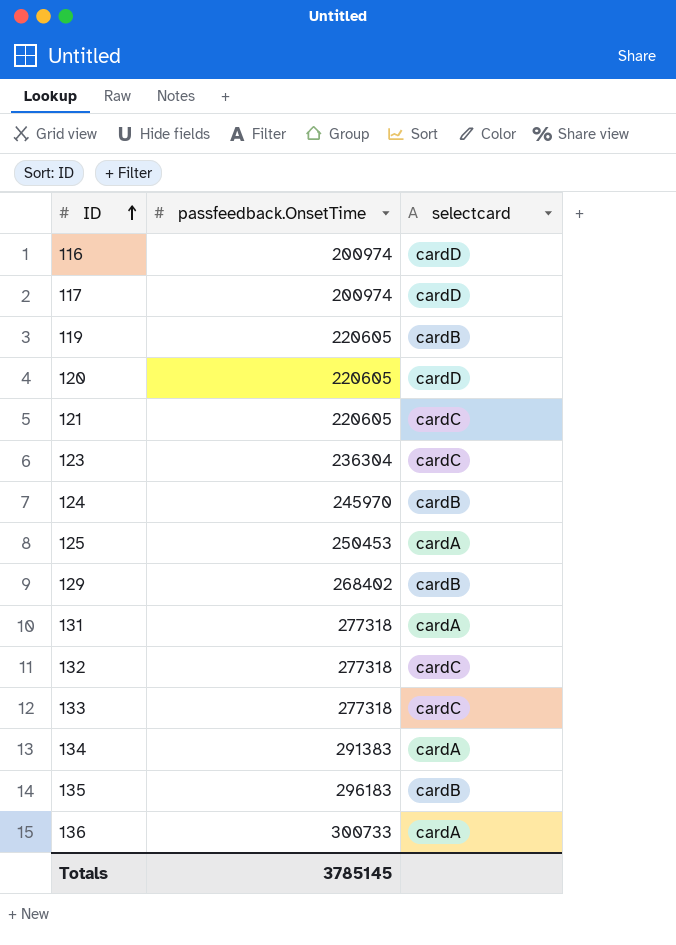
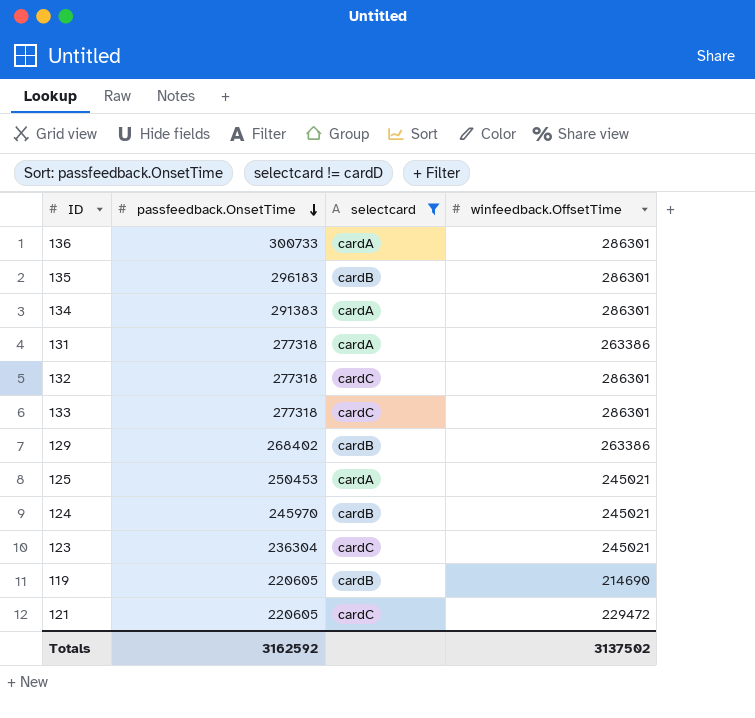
filter: none -> selectcard != cardD
row order: ID ascending -> passfeedback.OnsetTime descending
column winfeedback.OffsetTime | position: none -> 4
Totals | passfeedback.OnsetTime: 3785145 -> 3162592

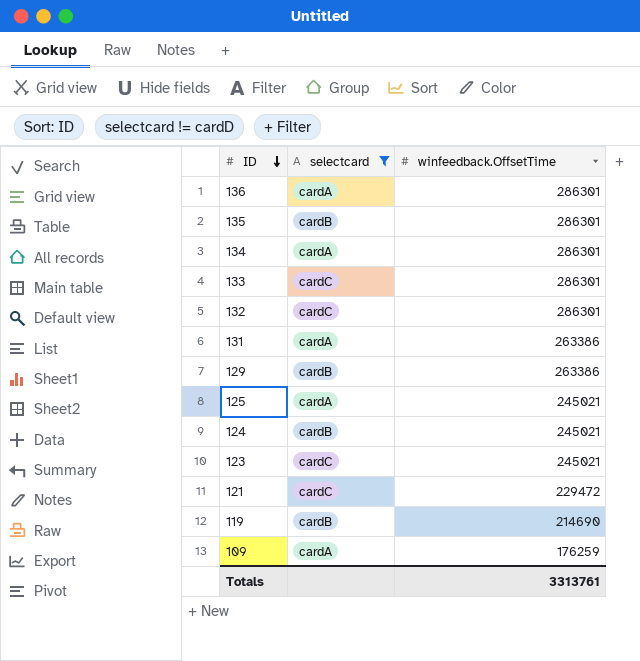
row order: passfeedback.OnsetTime descending -> ID descending
column passfeedback.OnsetTime | position: 2 -> none
row 109: none -> cardA | 176259
Totals | winfeedback.OffsetTime: 3137502 -> 3313761

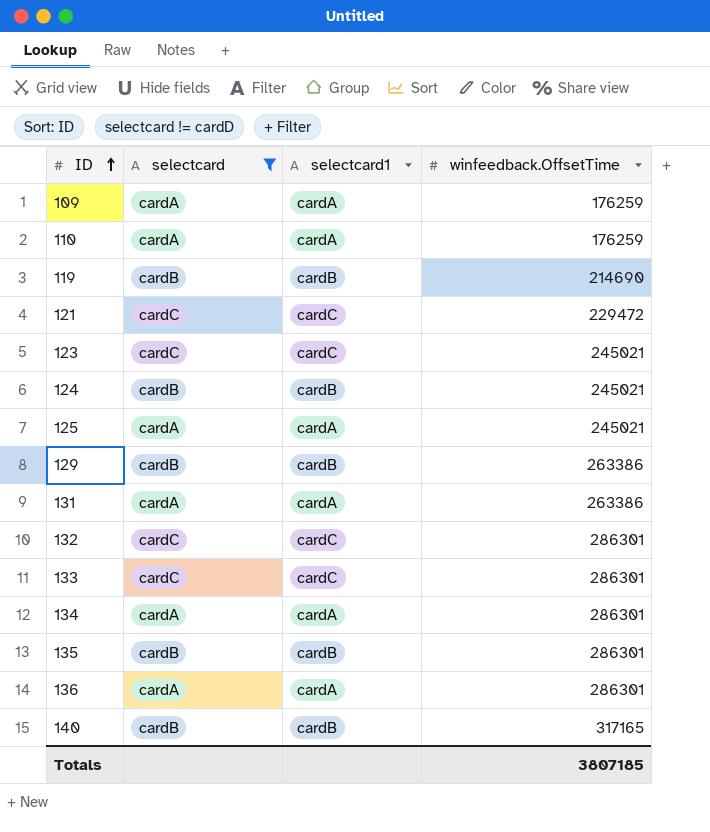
row order: ID descending -> ID ascending
column selectcard1 | position: none -> 3
row 110: none -> cardA | cardA | 176259
row 140: none -> cardB | cardB | 317165
Totals | winfeedback.OffsetTime: 3313761 -> 3807185

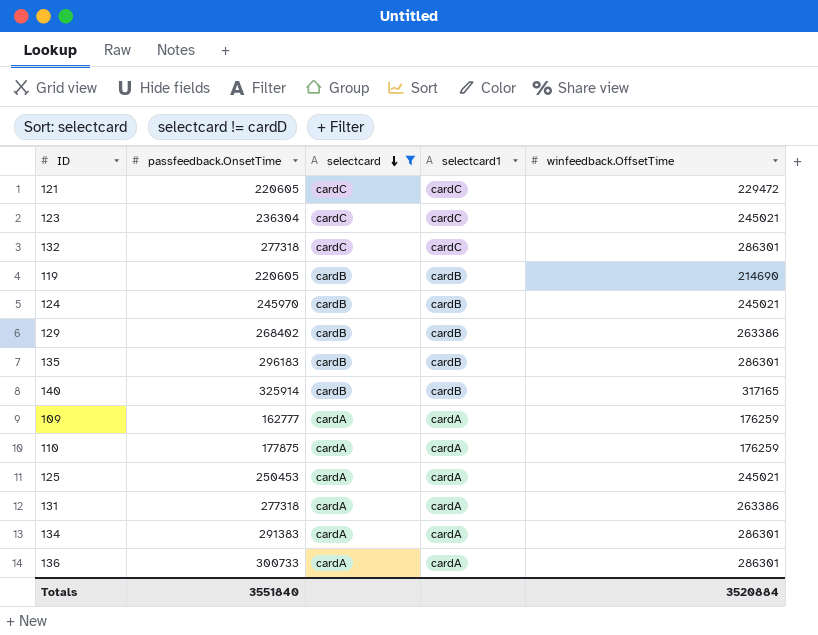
row order: ID ascending -> selectcard descending
column passfeedback.OnsetTime | position: none -> 2
row 133: cardC | cardC | 286301 -> none
Totals | winfeedback.OffsetTime: 3807185 -> 3520884

